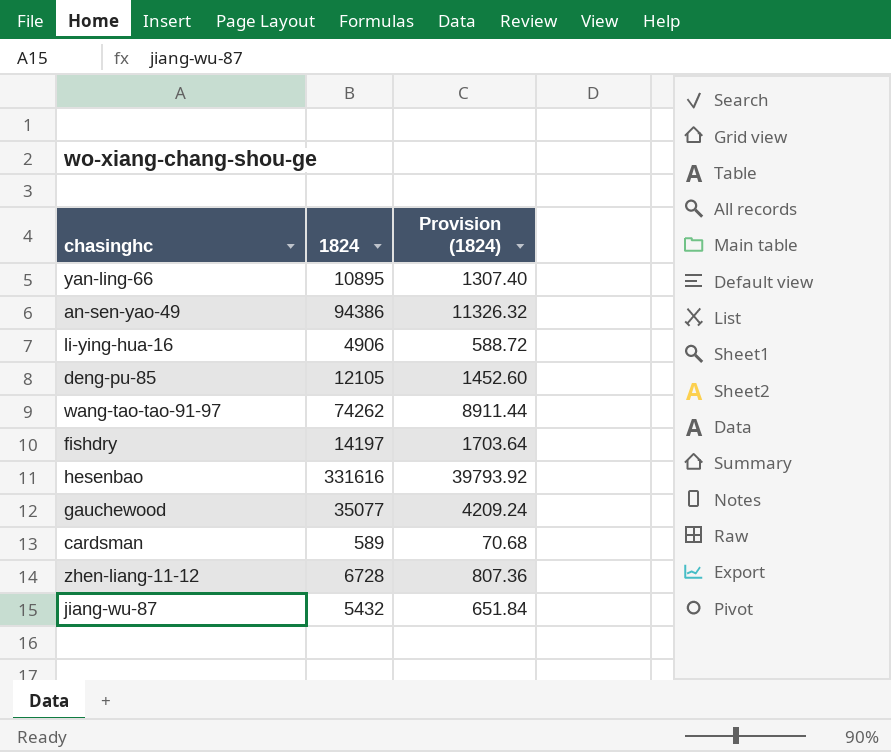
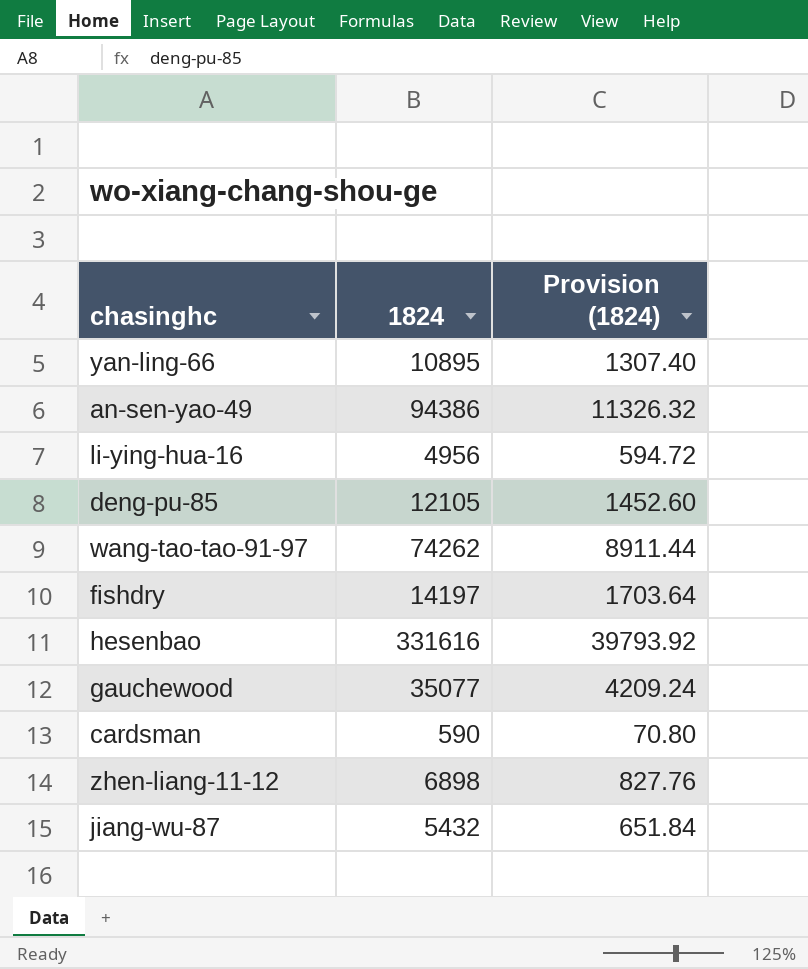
li-ying-hua-16 | 1824: 4906 -> 4956
li-ying-hua-16 | Provision (1824): 588.72 -> 594.72
cardsman | 1824: 589 -> 590
cardsman | Provision (1824): 70.68 -> 70.80
zhen-liang-11-12 | 1824: 6728 -> 6898
zhen-liang-11-12 | Provision (1824): 807.36 -> 827.76

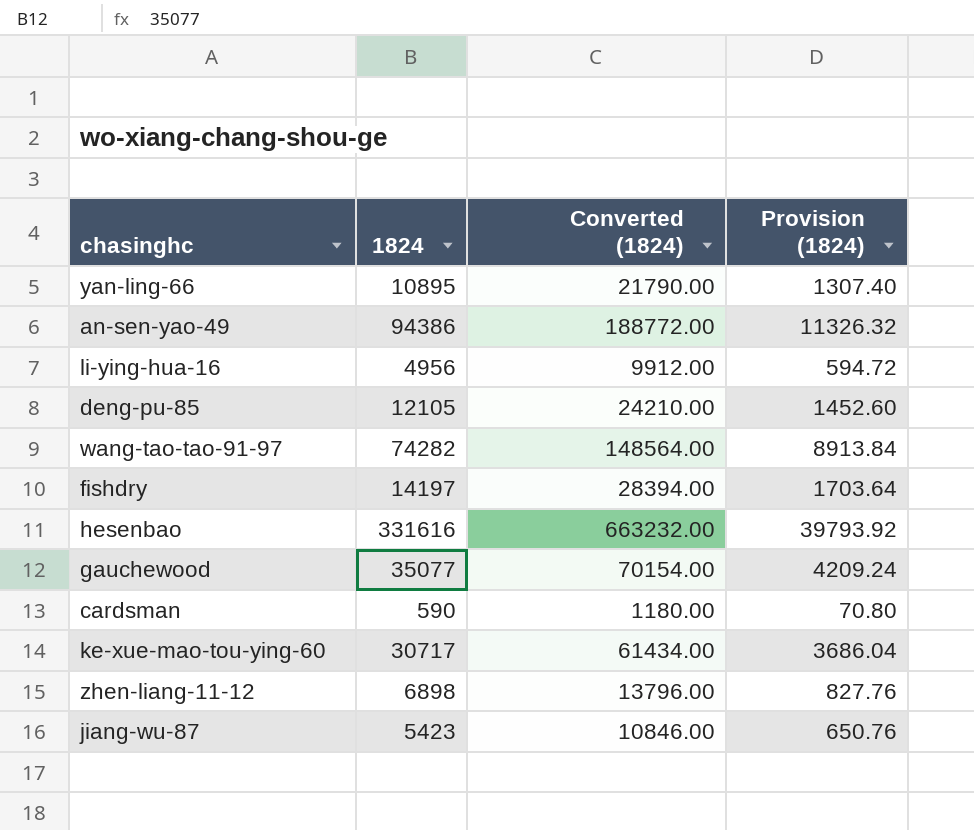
column Converted (1824) | formula: none -> [1824] * 2
wang-tao-tao-91-97 | 1824: 74262 -> 74282
wang-tao-tao-91-97 | Provision (1824): 8911.44 -> 8913.84
row ke-xue-mao-tou-ying-60: none -> 30717 | 61434.00 | 3686.04
jiang-wu-87 | 1824: 5432 -> 5423
jiang-wu-87 | Provision (1824): 651.84 -> 650.76

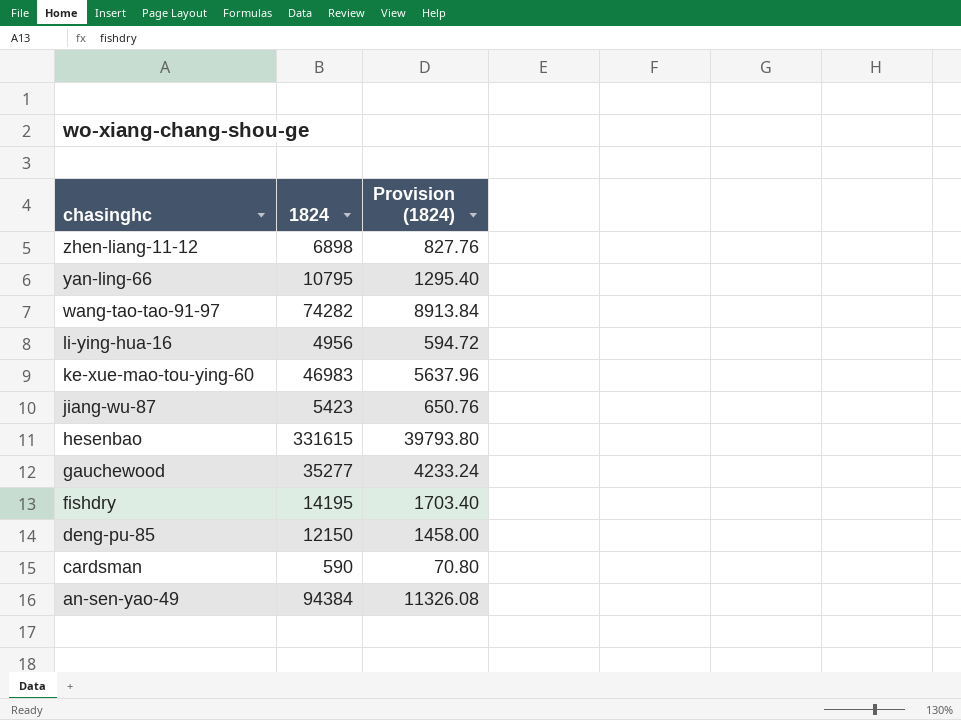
row order: none -> chasinghc descending
column Converted (1824) | formula: [1824] * 2 -> none
yan-ling-66 | 1824: 10895 -> 10795
yan-ling-66 | Provision (1824): 1307.40 -> 1295.40
ke-xue-mao-tou-ying-60 | 1824: 30717 -> 46983
ke-xue-mao-tou-ying-60 | Provision (1824): 3686.04 -> 5637.96
hesenbao | 1824: 331616 -> 331615
hesenbao | Provision (1824): 39793.92 -> 39793.80
gauchewood | 1824: 35077 -> 35277
gauchewood | Provision (1824): 4209.24 -> 4233.24
fishdry | 1824: 14197 -> 14195
fishdry | Provision (1824): 1703.64 -> 1703.40
deng-pu-85 | 1824: 12105 -> 12150
deng-pu-85 | Provision (1824): 1452.60 -> 1458.00
an-sen-yao-49 | 1824: 94386 -> 94384
an-sen-yao-49 | Provision (1824): 11326.32 -> 11326.08

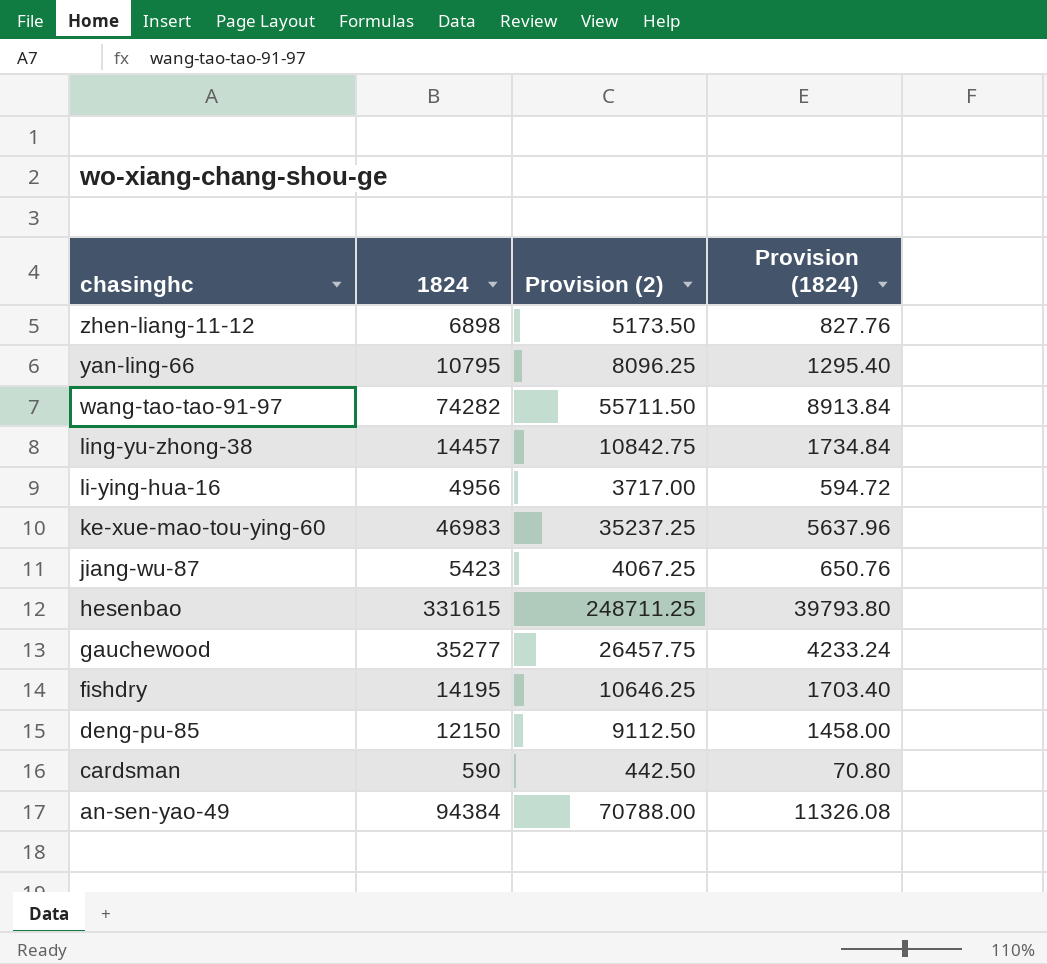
column Provision (2) | formula: none -> [1824] * 0.75
row ling-yu-zhong-38: none -> 14457 | 10842.75 | 1734.84

